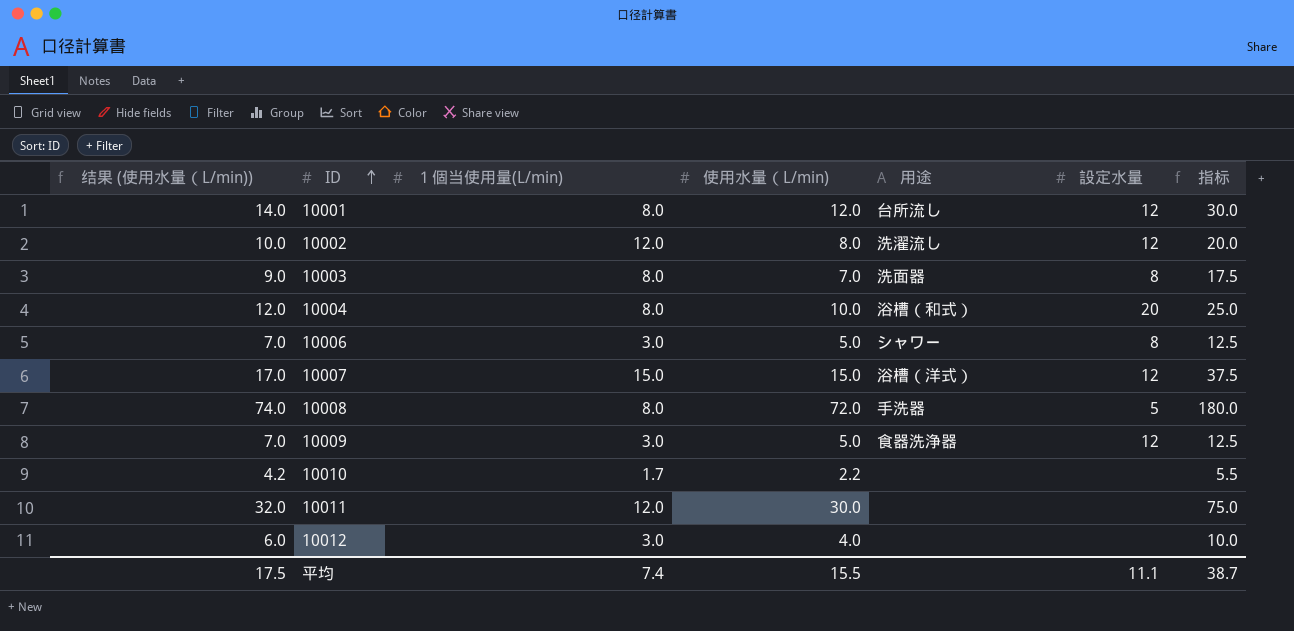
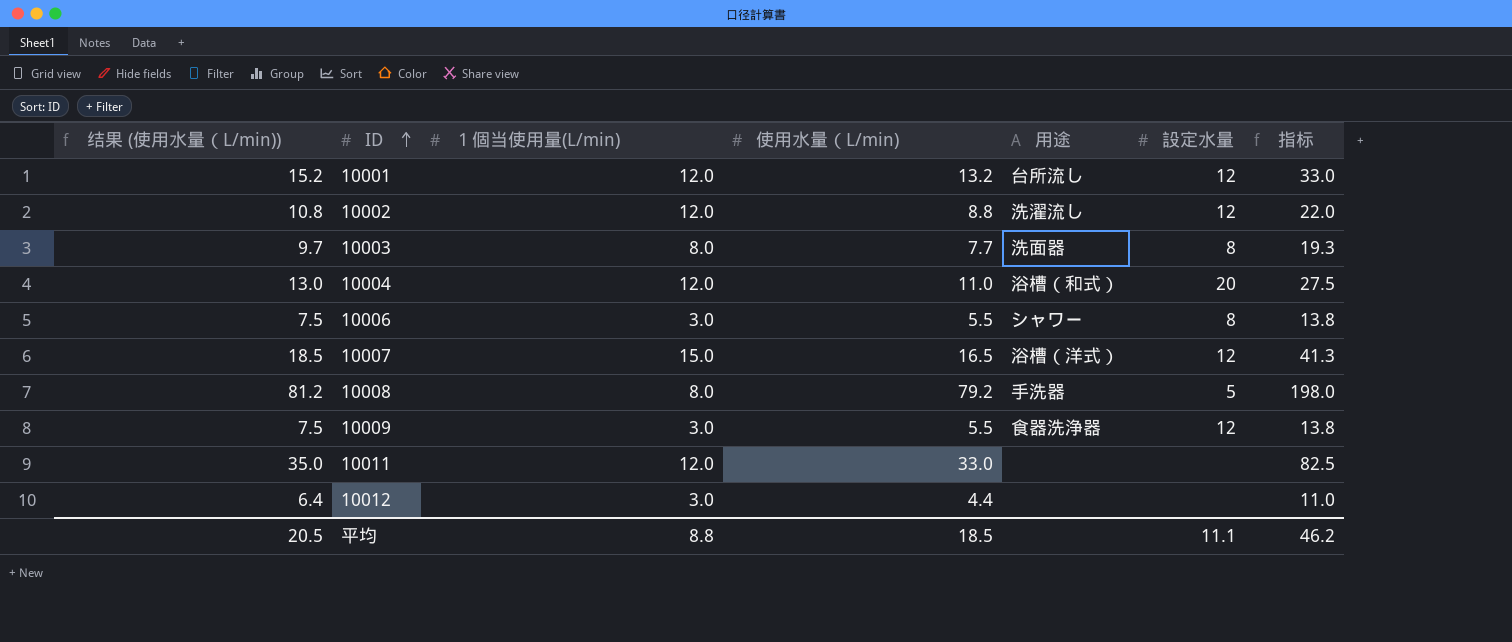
row 10010: 4.2 | 1.7 | 2.2 | none | none | 5.5 -> none
10001 | 结果 (使用水量（L/min)): 14.0 -> 15.2
10001 | １個当使用量(L/min): 8.0 -> 12.0
10001 | 使用水量（L/min): 12.0 -> 13.2
10001 | 指标: 30.0 -> 33.0
10002 | 结果 (使用水量（L/min)): 10.0 -> 10.8
10002 | 使用水量（L/min): 8.0 -> 8.8
10002 | 指标: 20.0 -> 22.0
10003 | 结果 (使用水量（L/min)): 9.0 -> 9.7
10003 | 使用水量（L/min): 7.0 -> 7.7
10003 | 指标: 17.5 -> 19.3
10004 | 结果 (使用水量（L/min)): 12.0 -> 13.0
10004 | １個当使用量(L/min): 8.0 -> 12.0
10004 | 使用水量（L/min): 10.0 -> 11.0
10004 | 指标: 25.0 -> 27.5
10006 | 结果 (使用水量（L/min)): 7.0 -> 7.5
10006 | 使用水量（L/min): 5.0 -> 5.5
10006 | 指标: 12.5 -> 13.8
10007 | 结果 (使用水量（L/min)): 17.0 -> 18.5
10007 | 使用水量（L/min): 15.0 -> 16.5
10007 | 指标: 37.5 -> 41.3
10008 | 结果 (使用水量（L/min)): 74.0 -> 81.2
10008 | 使用水量（L/min): 72.0 -> 79.2
10008 | 指标: 180.0 -> 198.0
10009 | 结果 (使用水量（L/min)): 7.0 -> 7.5
10009 | 使用水量（L/min): 5.0 -> 5.5
10009 | 指标: 12.5 -> 13.8
10011 | 结果 (使用水量（L/min)): 32.0 -> 35.0
10011 | 使用水量（L/min): 30.0 -> 33.0
10011 | 指标: 75.0 -> 82.5
10012 | 结果 (使用水量（L/min)): 6.0 -> 6.4
10012 | 使用水量（L/min): 4.0 -> 4.4
10012 | 指标: 10.0 -> 11.0
平均 | 结果 (使用水量（L/min)): 17.5 -> 20.5
平均 | １個当使用量(L/min): 7.4 -> 8.8
平均 | 使用水量（L/min): 15.5 -> 18.5
平均 | 指标: 38.7 -> 46.2

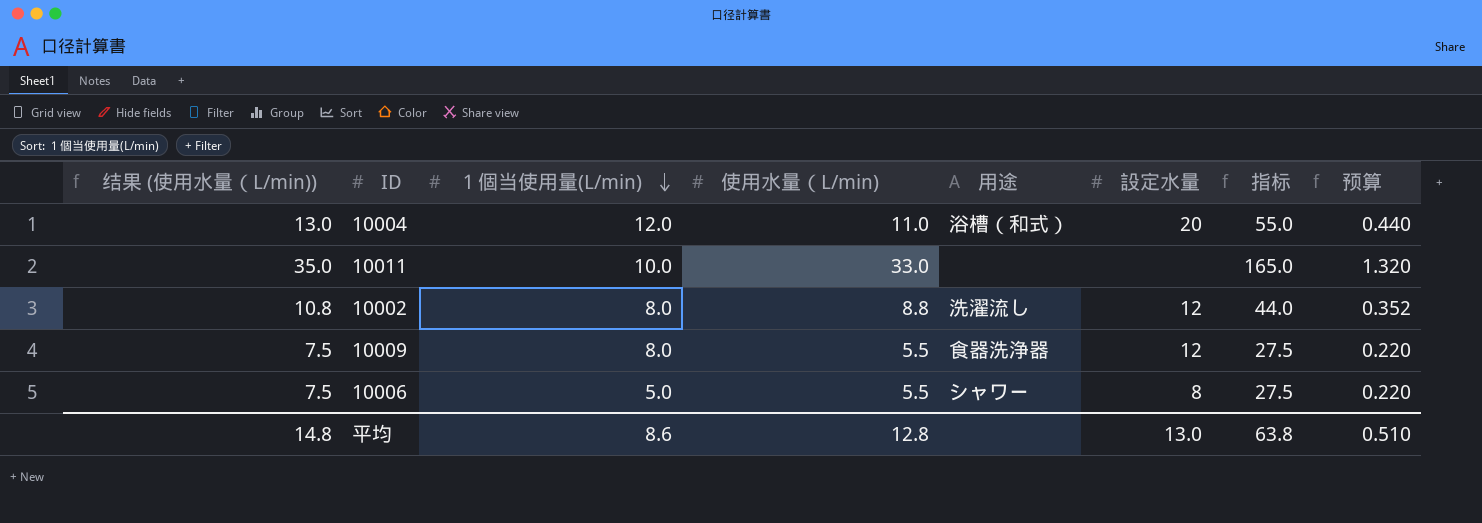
row order: ID ascending -> １個当使用量(L/min) descending
column 指标 | formula: [使用水量（L/min)] * 2.5 -> [使用水量（L/min)] * 5
column 预算 | formula: none -> [使用水量（L/min)] * 0.04
row 10001: 15.2 | 12.0 | 13.2 | 台所流し | 12 | 33.0 -> none
row 10003: 9.7 | 8.0 | 7.7 | 洗面器 | 8 | 19.3 -> none
row 10007: 18.5 | 15.0 | 16.5 | 浴槽（洋式） | 12 | 41.3 -> none
row 10008: 81.2 | 8.0 | 79.2 | 手洗器 | 5 | 198.0 -> none
row 10012: 6.4 | 3.0 | 4.4 | none | none | 11.0 -> none
10011 | １個当使用量(L/min): 12.0 -> 10.0
10002 | １個当使用量(L/min): 12.0 -> 8.0
10009 | １個当使用量(L/min): 3.0 -> 8.0
10006 | １個当使用量(L/min): 3.0 -> 5.0
平均 | 结果 (使用水量（L/min)): 20.5 -> 14.8
平均 | １個当使用量(L/min): 8.8 -> 8.6
平均 | 使用水量（L/min): 18.5 -> 12.8
平均 | 設定水量: 11.1 -> 13.0
平均 | 指标: 46.2 -> 63.8

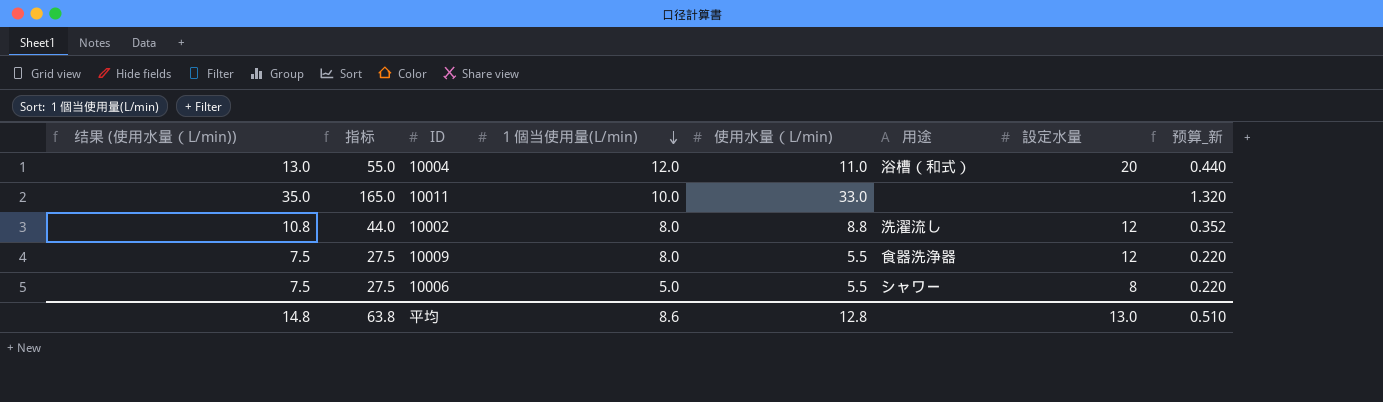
column 指标 | position: 7 -> 2
column name: 预算 -> 预算_新

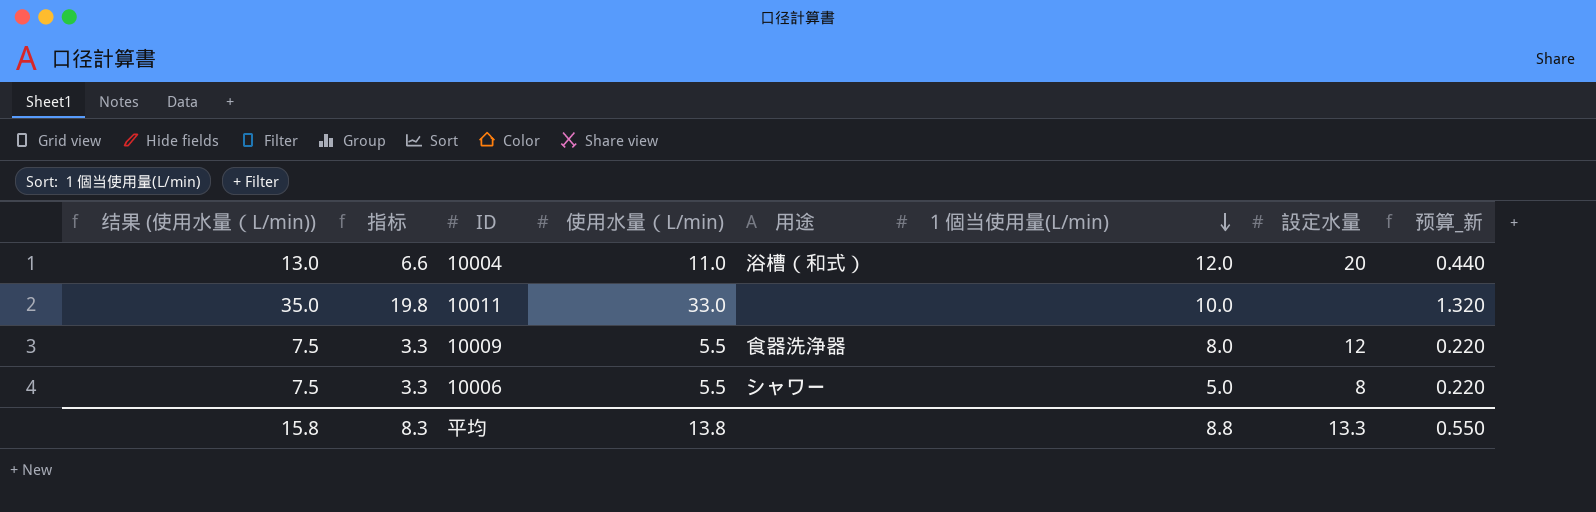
column 指标 | formula: [使用水量（L/min)] * 5 -> [使用水量（L/min)] * 0.6
column １個当使用量(L/min) | position: 4 -> 6
row 10002: 10.8 | 44.0 | 8.0 | 8.8 | 洗濯流し | 12 | 0.352 -> none
平均 | 结果 (使用水量（L/min)): 14.8 -> 15.8
平均 | 指标: 63.8 -> 8.3
平均 | 使用水量（L/min): 12.8 -> 13.8
平均 | １個当使用量(L/min): 8.6 -> 8.8
平均 | 設定水量: 13.0 -> 13.3
平均 | 预算_新: 0.510 -> 0.550

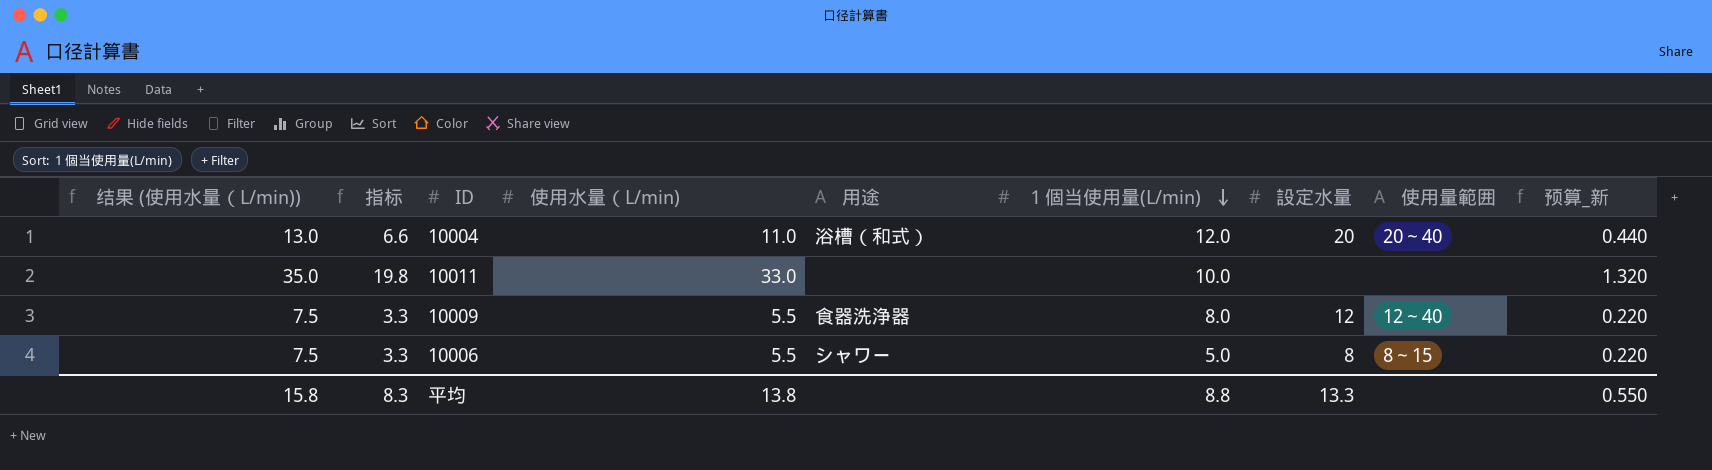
column 使用量範囲 | position: none -> 8

